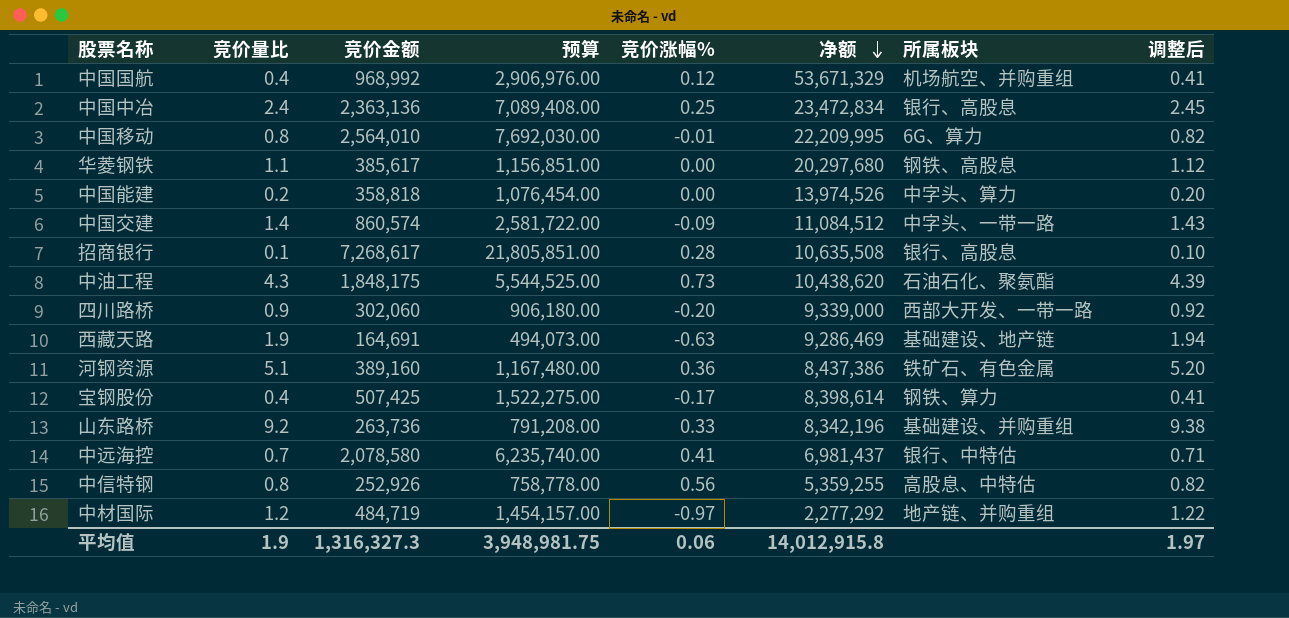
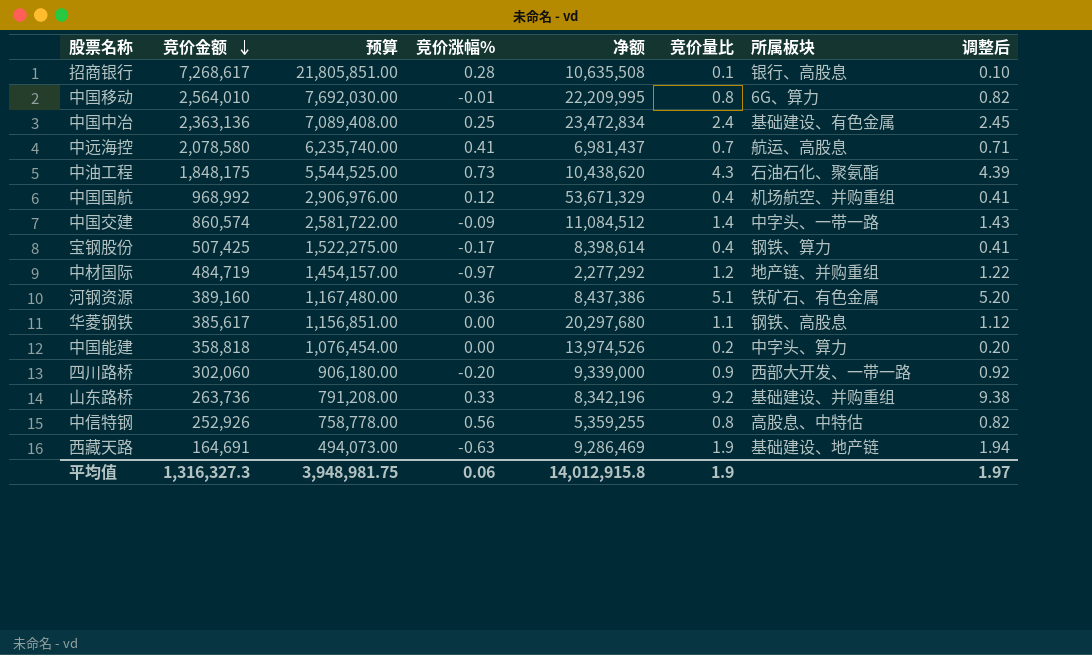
row order: 净额 descending -> 竞价金额 descending
column 竞价量比 | position: 2 -> 6
中国中冶 | 所属板块: 银行、高股息 -> 基础建设、有色金属
中远海控 | 所属板块: 银行、中特估 -> 航运、高股息

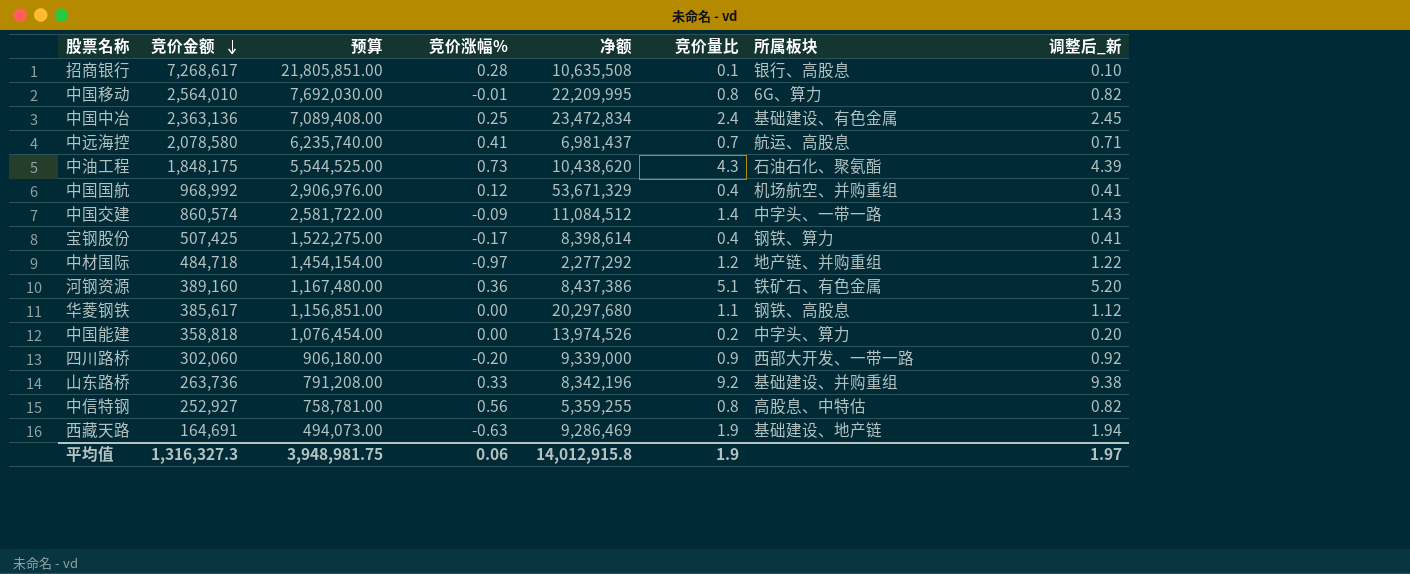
column name: 调整后 -> 调整后_新
中材国际 | 竞价金额: 484,719 -> 484,718
中材国际 | 预算: 1,454,157.00 -> 1,454,154.00
中信特钢 | 竞价金额: 252,926 -> 252,927
中信特钢 | 预算: 758,778.00 -> 758,781.00

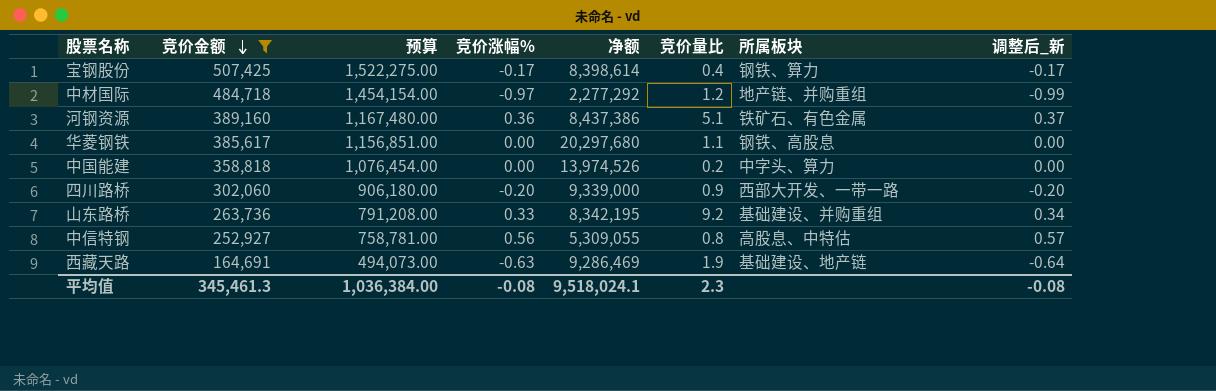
filter: none -> 竞价金额 <= 507,425
column 调整后_新 | formula: [竞价量比] * 1.02 -> [竞价涨幅%] * 1.02
山东路桥 | 净额: 8,342,196 -> 8,342,195
中信特钢 | 净额: 5,359,255 -> 5,309,055
平均值 | 竞价金额: 1,316,327.3 -> 345,461.3
平均值 | 预算: 3,948,981.75 -> 1,036,384.00
平均值 | 竞价涨幅%: 0.06 -> -0.08
平均值 | 净额: 14,012,915.8 -> 9,518,024.1
平均值 | 竞价量比: 1.9 -> 2.3
平均值 | 调整后_新: 1.97 -> -0.08

